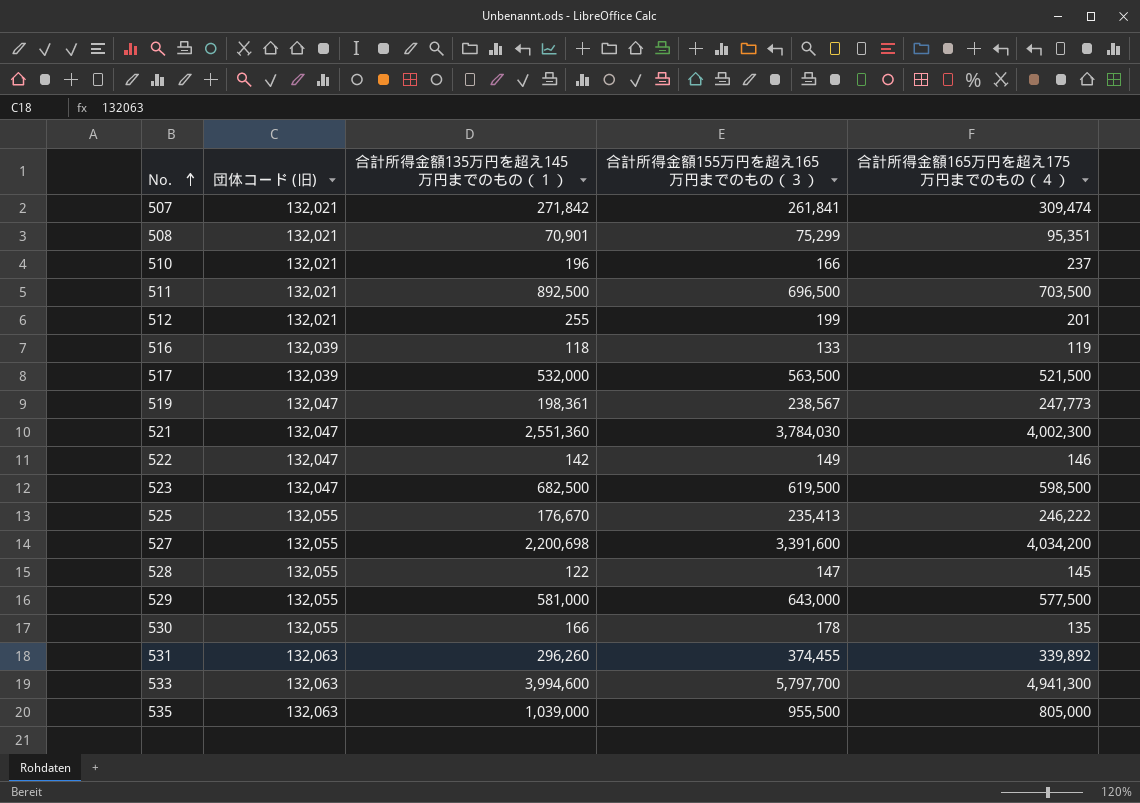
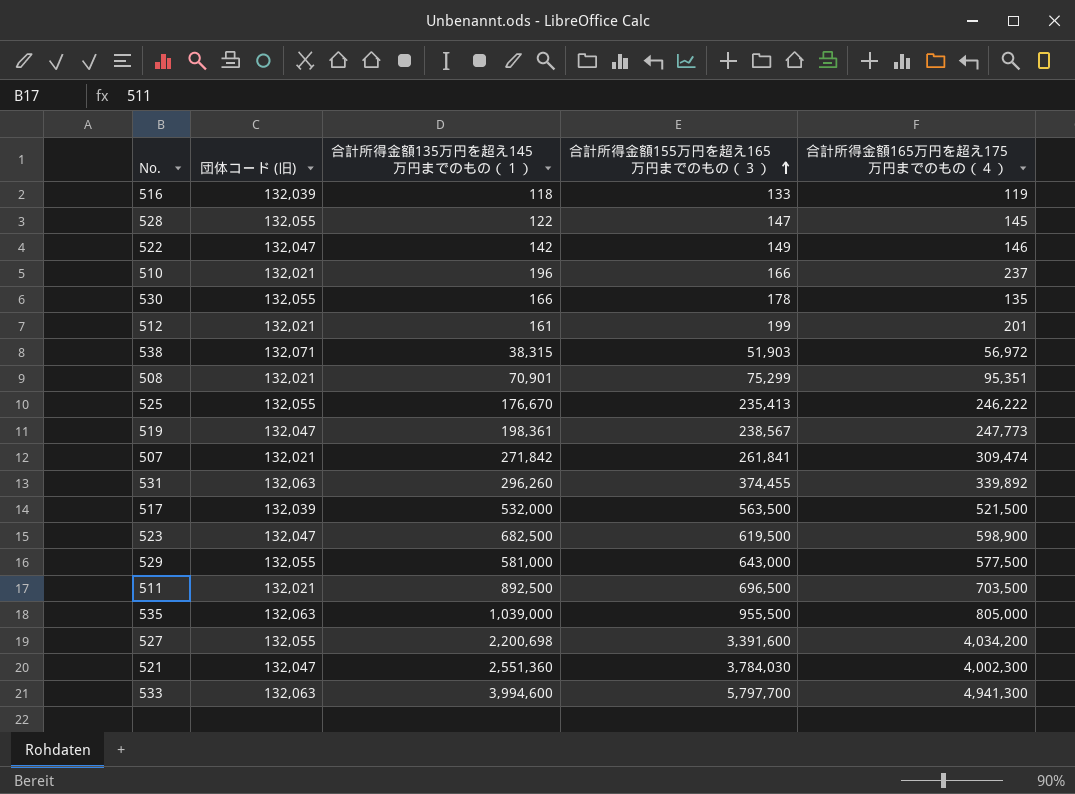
row order: No. ascending -> 合計所得金額155万円を超え165万円までのもの（３） ascending
512 | 合計所得金額135万円を超え145万円までのもの（１）: 255 -> 161
row 538: none -> 132,071 | 38,315 | 51,903 | 56,972
523 | 合計所得金額165万円を超え175万円までのもの（４）: 598,500 -> 598,900

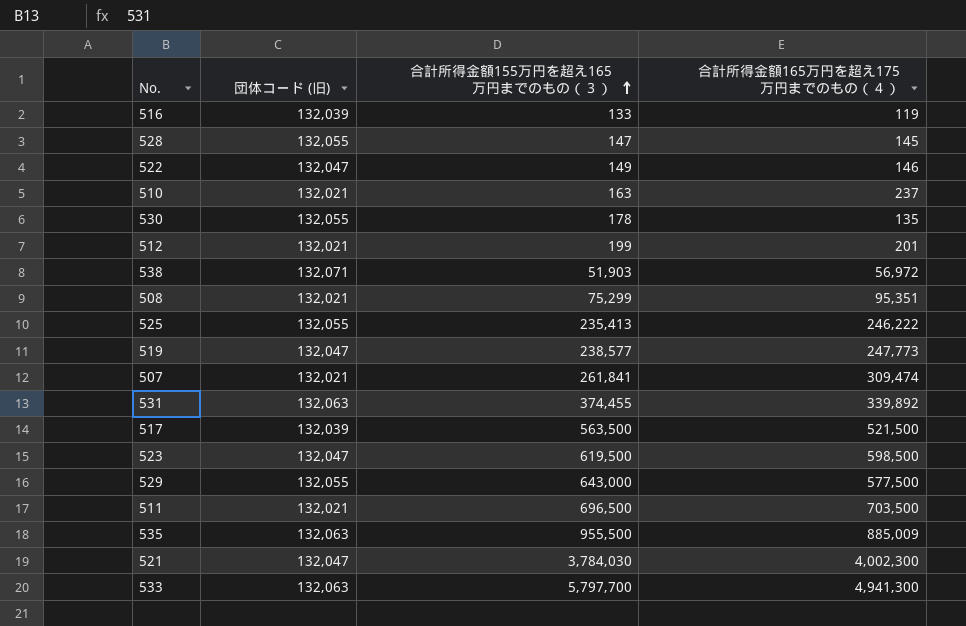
column 合計所得金額135万円を超え145万円までのもの（１） | position: 3 -> none
row 527: 132,055 | 2,200,698 | 3,391,600 | 4,034,200 -> none
510 | 合計所得金額155万円を超え165万円までのもの（３）: 166 -> 163
519 | 合計所得金額155万円を超え165万円までのもの（３）: 238,567 -> 238,577
523 | 合計所得金額165万円を超え175万円までのもの（４）: 598,900 -> 598,500
535 | 合計所得金額165万円を超え175万円までのもの（４）: 805,000 -> 885,009

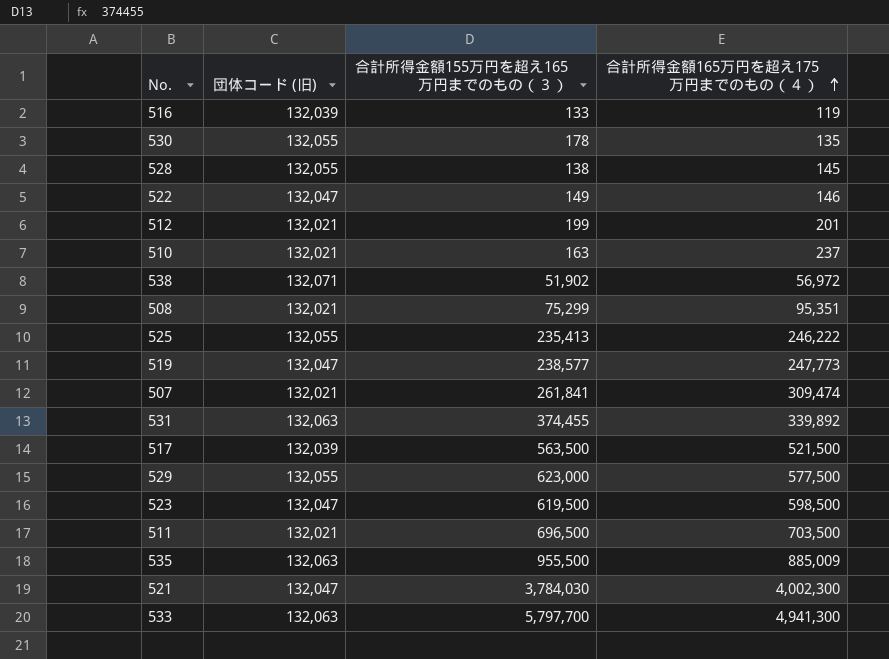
row order: 合計所得金額155万円を超え165万円までのもの（３） ascending -> 合計所得金額165万円を超え175万円までのもの（４） ascending
528 | 合計所得金額155万円を超え165万円までのもの（３）: 147 -> 138
538 | 合計所得金額155万円を超え165万円までのもの（３）: 51,903 -> 51,902
529 | 合計所得金額155万円を超え165万円までのもの（３）: 643,000 -> 623,000

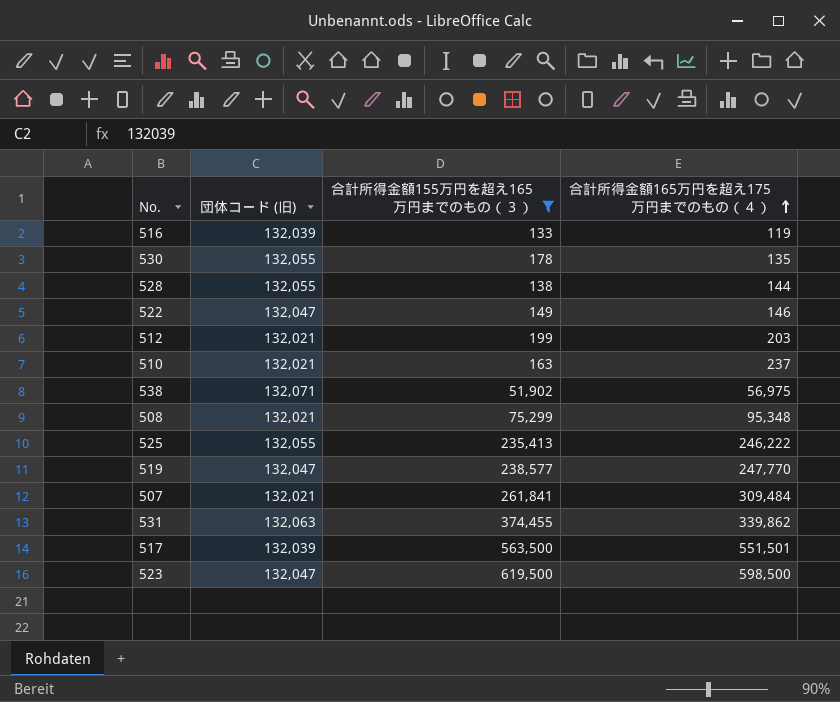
filter: none -> 合計所得金額155万円を超え165万円までのもの（３） <= 619,500
528 | 合計所得金額165万円を超え175万円までのもの（４）: 145 -> 144
512 | 合計所得金額165万円を超え175万円までのもの（４）: 201 -> 203
538 | 合計所得金額165万円を超え175万円までのもの（４）: 56,972 -> 56,975
508 | 合計所得金額165万円を超え175万円までのもの（４）: 95,351 -> 95,348
519 | 合計所得金額165万円を超え175万円までのもの（４）: 247,773 -> 247,770
507 | 合計所得金額165万円を超え175万円までのもの（４）: 309,474 -> 309,484
531 | 合計所得金額165万円を超え175万円までのもの（４）: 339,892 -> 339,862
517 | 合計所得金額165万円を超え175万円までのもの（４）: 521,500 -> 551,501

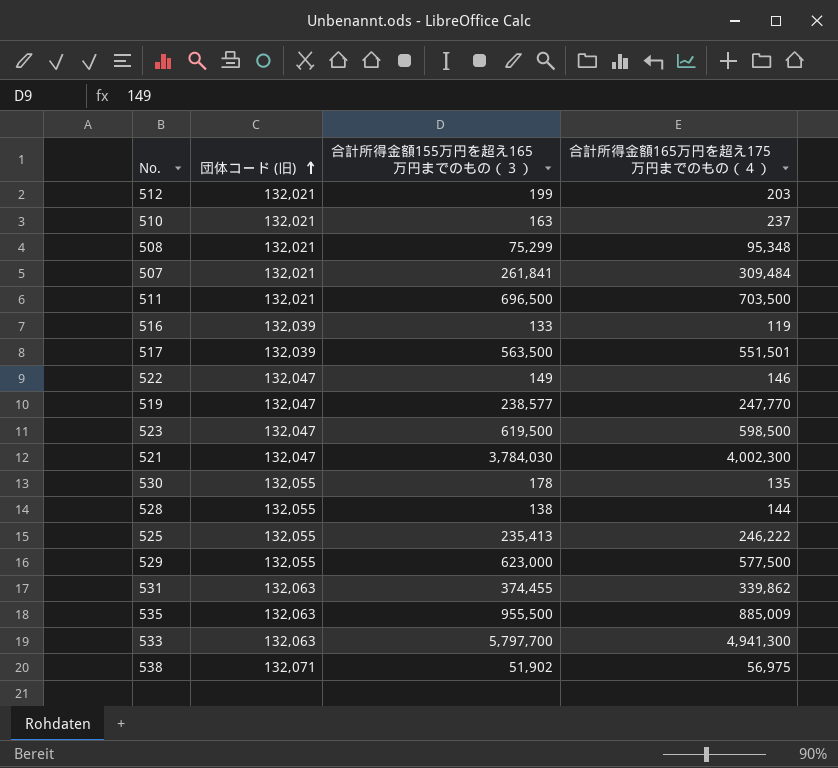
filter: 合計所得金額155万円を超え165万円までのもの（３） <= 619,500 -> none
row order: 合計所得金額165万円を超え175万円までのもの（４） ascending -> 団体コード (旧) ascending

